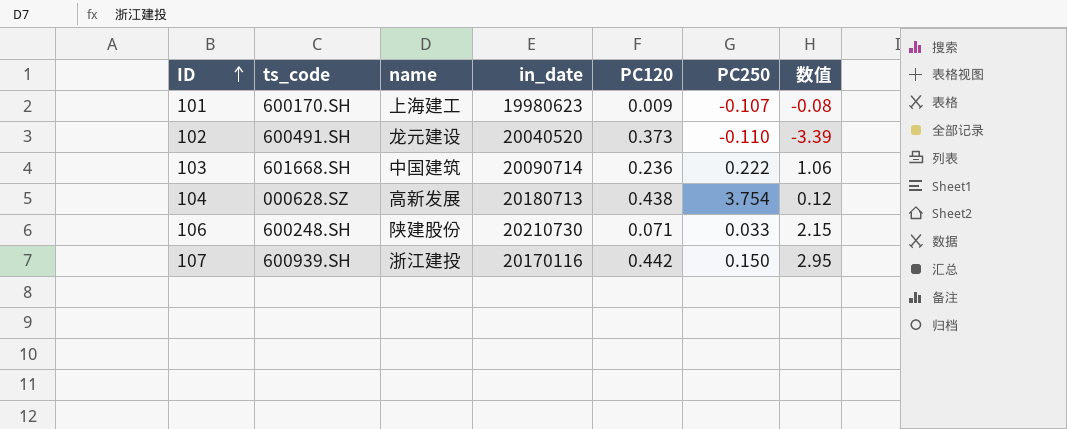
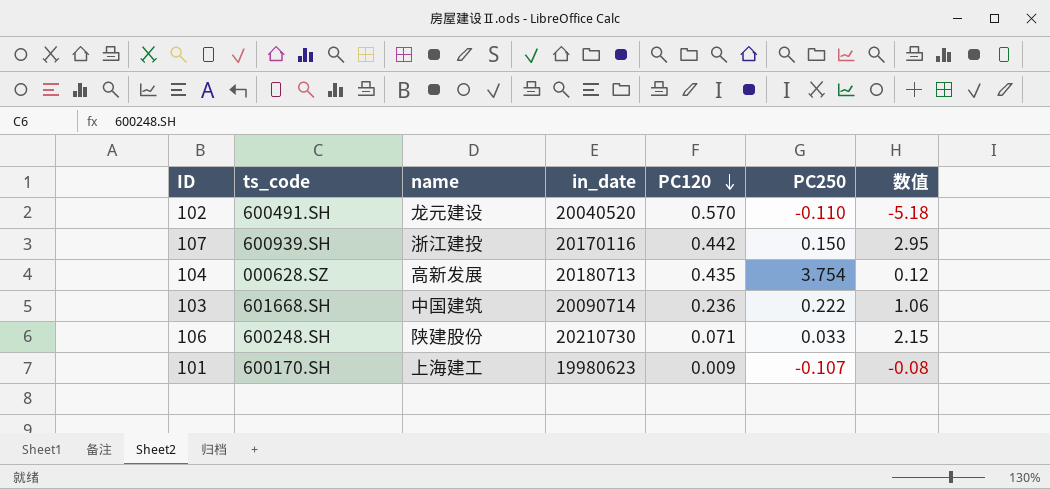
row order: ID ascending -> PC120 descending
102 | PC120: 0.373 -> 0.570
102 | 数值: -3.39 -> -5.18
104 | PC120: 0.438 -> 0.435

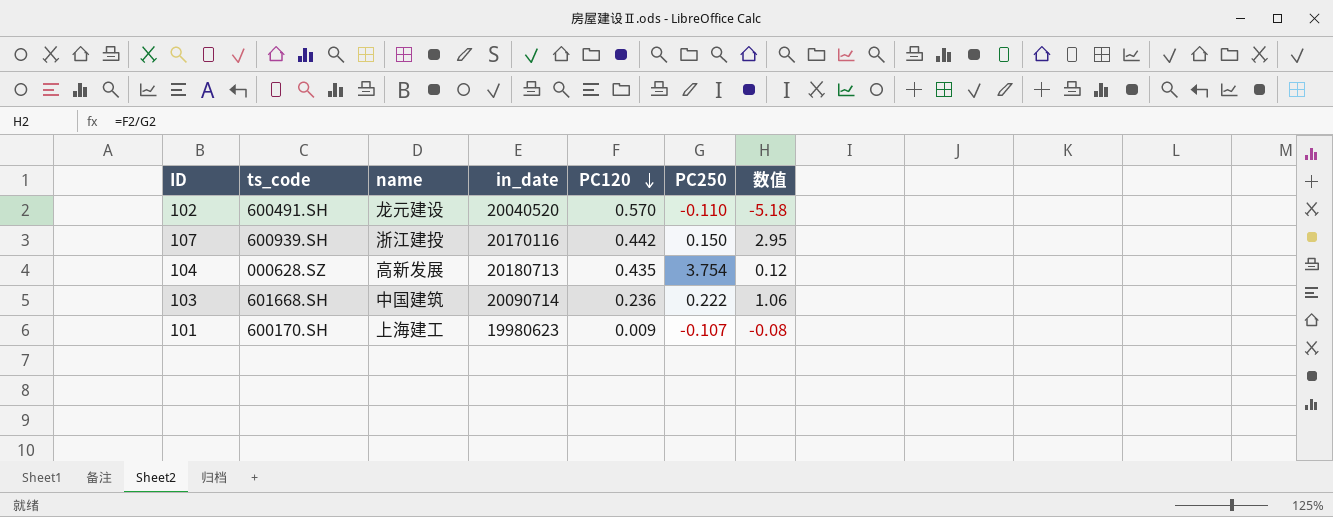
row 106: 600248.SH | 陕建股份 | 20210730 | 0.071 | 0.033 | 2.15 -> none

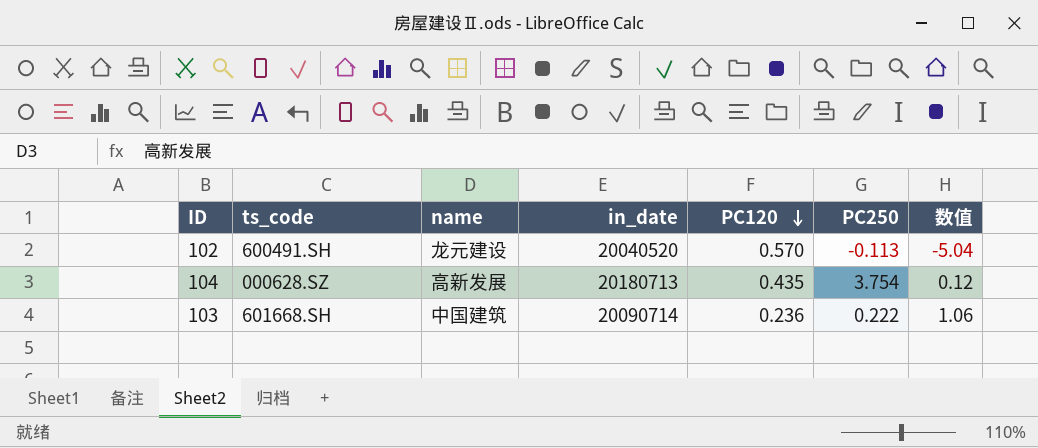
row 107: 600939.SH | 浙江建投 | 20170116 | 0.442 | 0.150 | 2.95 -> none
row 101: 600170.SH | 上海建工 | 19980623 | 0.009 | -0.107 | -0.08 -> none
102 | PC250: -0.110 -> -0.113
102 | 数值: -5.18 -> -5.04

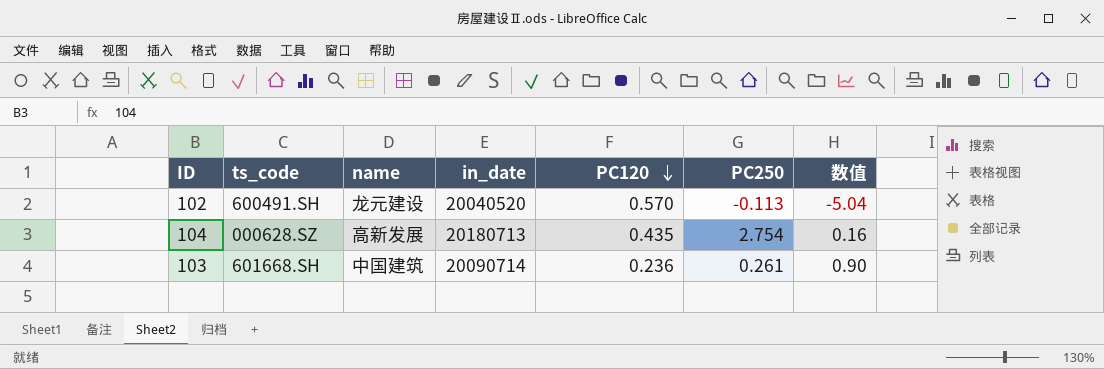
104 | PC250: 3.754 -> 2.754
104 | 数值: 0.12 -> 0.16
103 | PC250: 0.222 -> 0.261
103 | 数值: 1.06 -> 0.90

